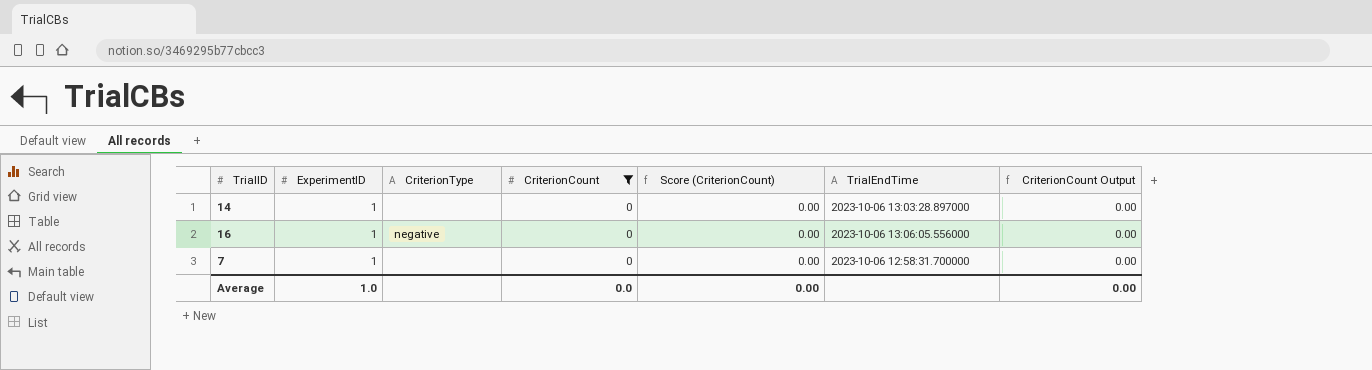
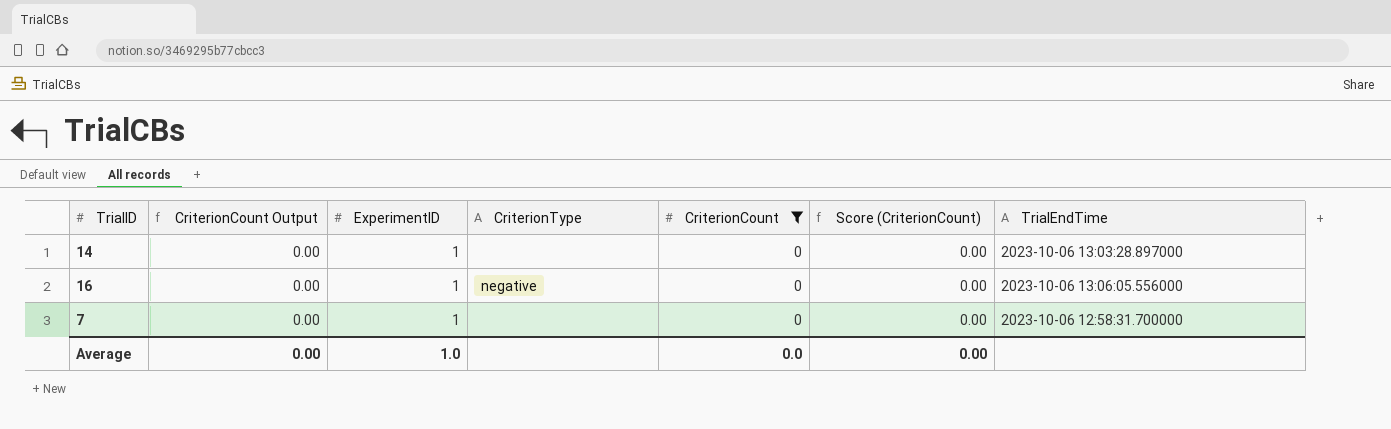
column CriterionCount Output | position: 7 -> 2

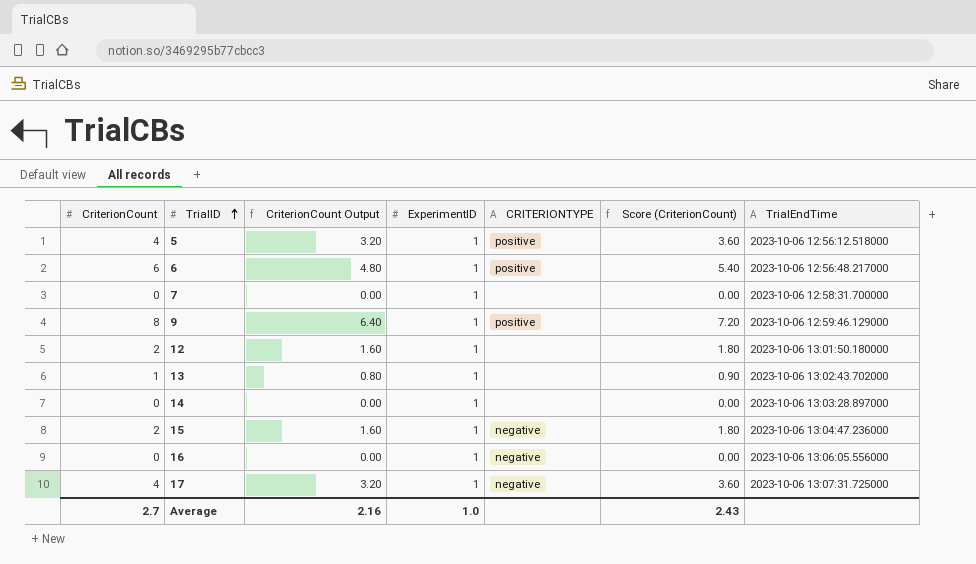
filter: CriterionCount = 0 -> none
row order: none -> TrialID ascending
column CriterionCount | position: 5 -> 1
column name: CriterionType -> CRITERIONTYPE
Average | CriterionCount: 0.0 -> 2.7
Average | CriterionCount Output: 0.00 -> 2.16
Average | Score (CriterionCount): 0.00 -> 2.43

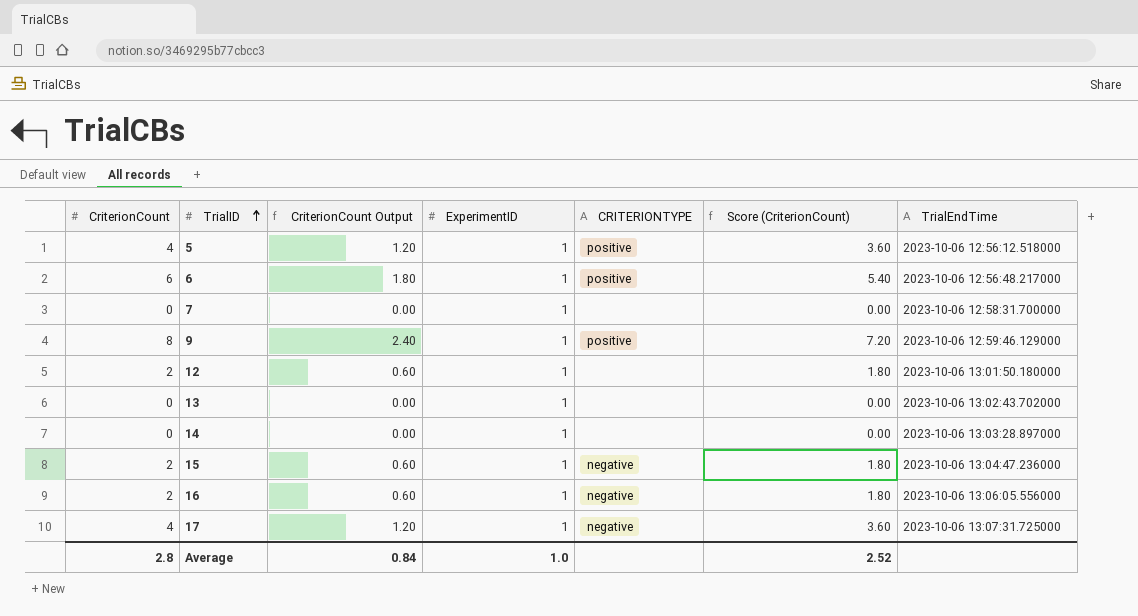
column CriterionCount Output | formula: [CriterionCount] * 0.8 -> [CriterionCount] * 0.3
13 | CriterionCount: 1 -> 0
13 | Score (CriterionCount): 0.90 -> 0.00
16 | CriterionCount: 0 -> 2
16 | Score (CriterionCount): 0.00 -> 1.80
Average | CriterionCount: 2.7 -> 2.8
Average | CriterionCount Output: 2.16 -> 0.84
Average | Score (CriterionCount): 2.43 -> 2.52

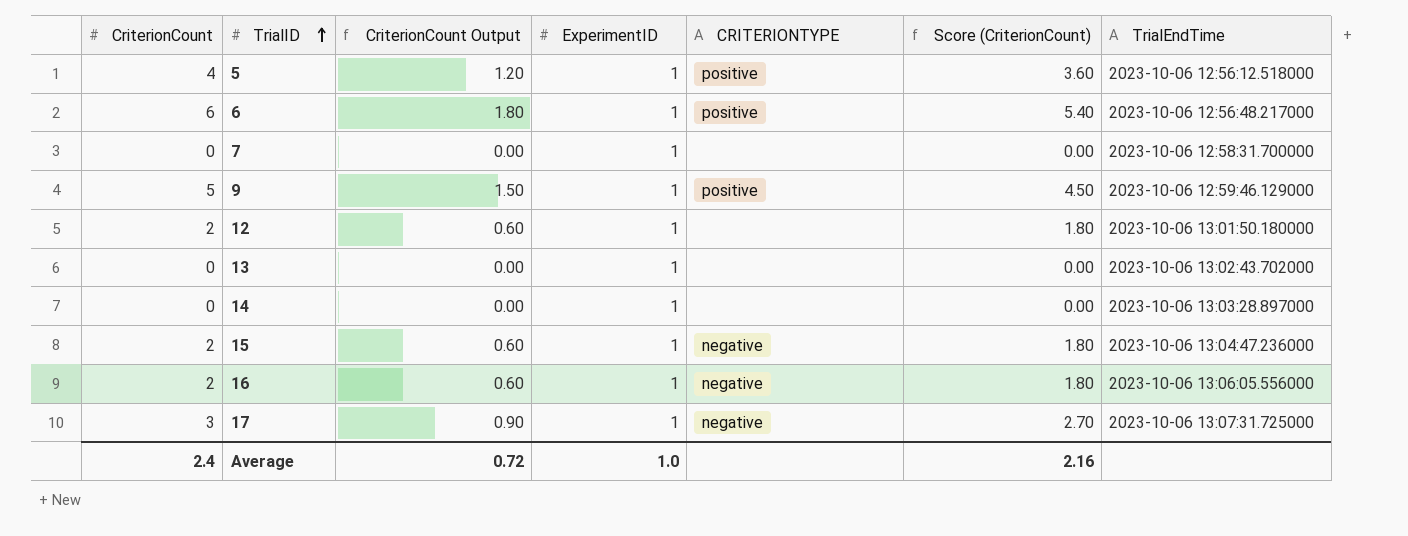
9 | CriterionCount: 8 -> 5
9 | CriterionCount Output: 2.40 -> 1.50
9 | Score (CriterionCount): 7.20 -> 4.50
17 | CriterionCount: 4 -> 3
17 | CriterionCount Output: 1.20 -> 0.90
17 | Score (CriterionCount): 3.60 -> 2.70
Average | CriterionCount: 2.8 -> 2.4
Average | CriterionCount Output: 0.84 -> 0.72
Average | Score (CriterionCount): 2.52 -> 2.16

